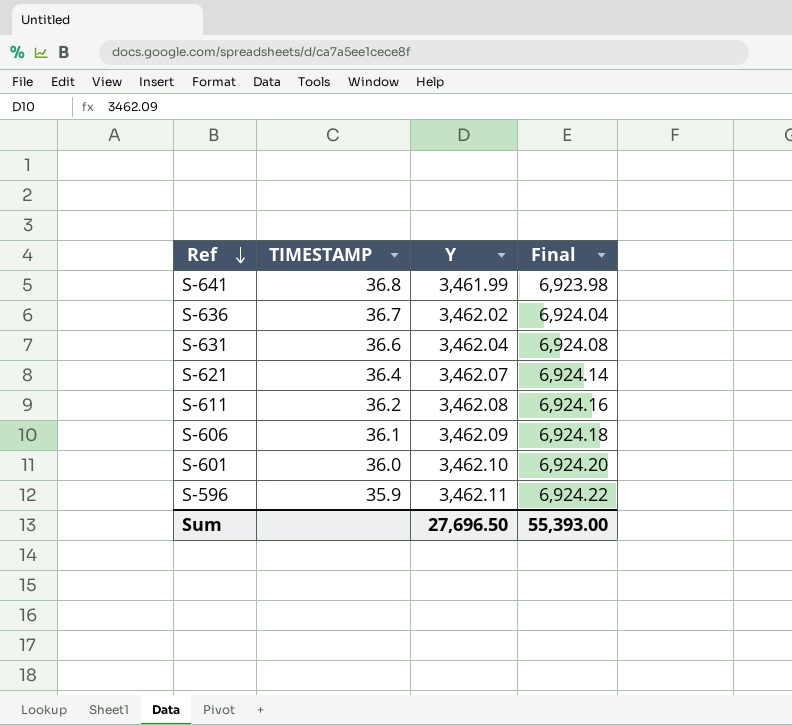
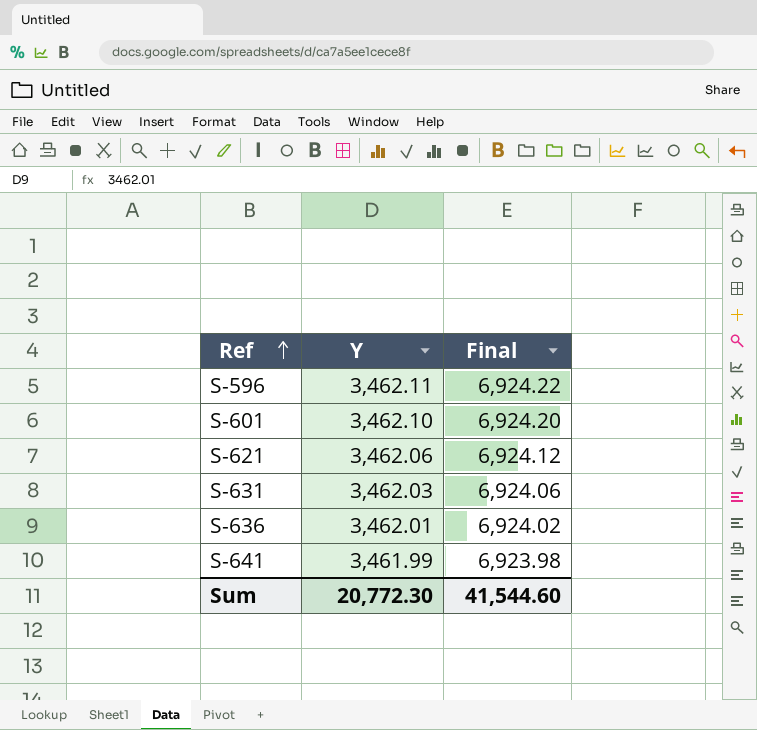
row order: Ref descending -> Ref ascending
column TIMESTAMP | position: 2 -> none
row S-611: 36.2 | 3,462.08 | 6,924.16 -> none
row S-606: 36.1 | 3,462.09 | 6,924.18 -> none
S-621 | Y: 3,462.07 -> 3,462.06
S-621 | Final: 6,924.14 -> 6,924.12
S-631 | Y: 3,462.04 -> 3,462.03
S-631 | Final: 6,924.08 -> 6,924.06
S-636 | Y: 3,462.02 -> 3,462.01
S-636 | Final: 6,924.04 -> 6,924.02
Sum | Y: 27,696.50 -> 20,772.30
Sum | Final: 55,393.00 -> 41,544.60

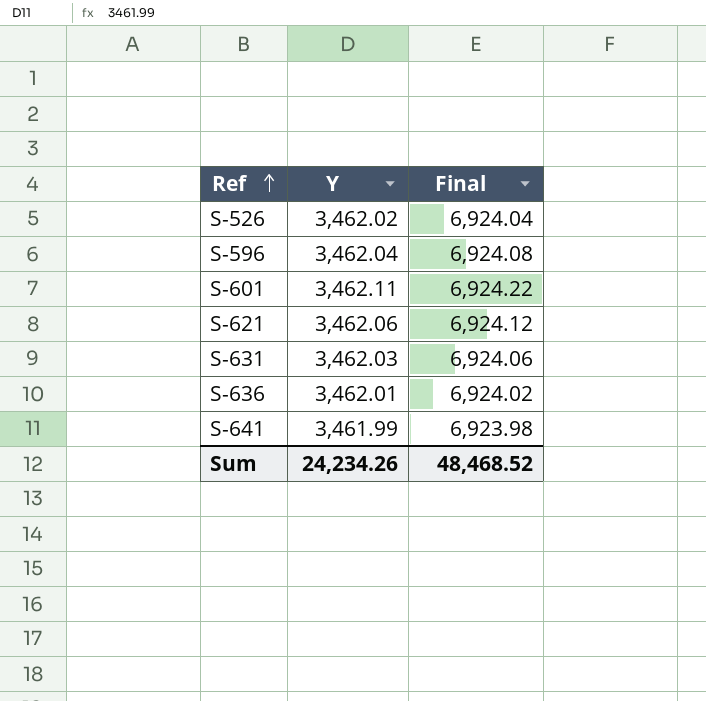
row S-526: none -> 3,462.02 | 6,924.04
S-596 | Y: 3,462.11 -> 3,462.04
S-596 | Final: 6,924.22 -> 6,924.08
S-601 | Y: 3,462.10 -> 3,462.11
S-601 | Final: 6,924.20 -> 6,924.22
Sum | Y: 20,772.30 -> 24,234.26
Sum | Final: 41,544.60 -> 48,468.52

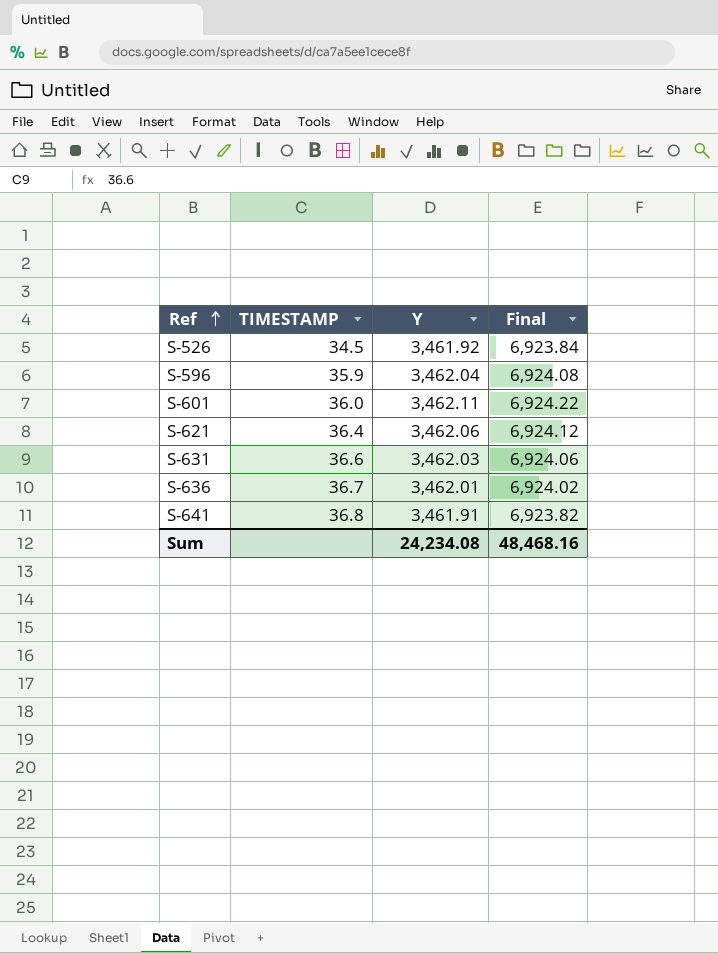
column TIMESTAMP | position: none -> 2
S-526 | Y: 3,462.02 -> 3,461.92
S-526 | Final: 6,924.04 -> 6,923.84
S-641 | Y: 3,461.99 -> 3,461.91
S-641 | Final: 6,923.98 -> 6,923.82
Sum | Y: 24,234.26 -> 24,234.08
Sum | Final: 48,468.52 -> 48,468.16

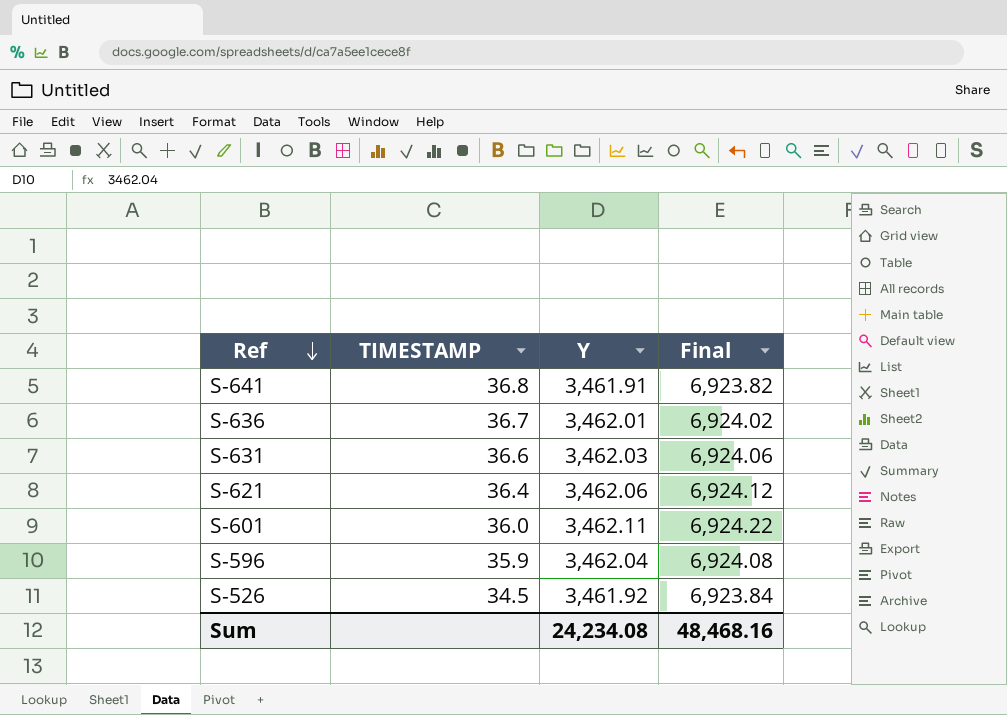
row order: Ref ascending -> Ref descending

